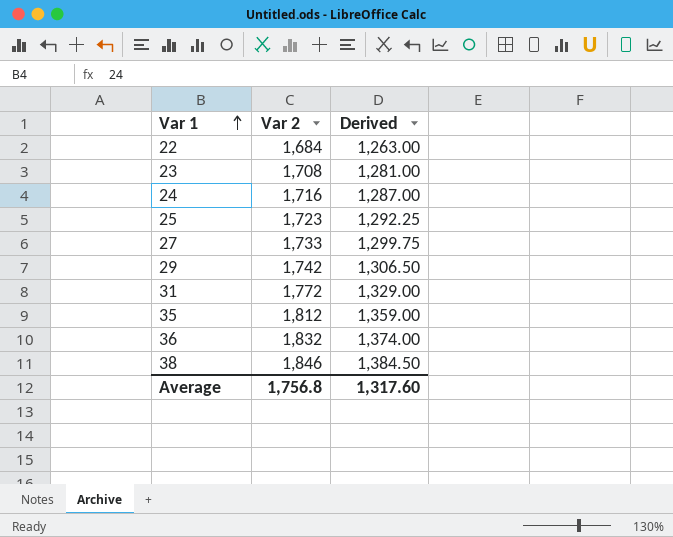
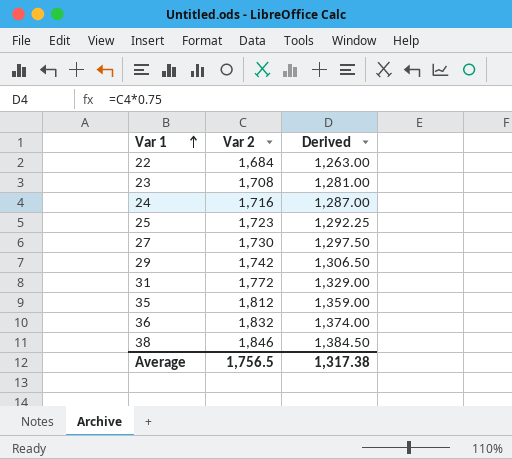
27 | Var 2: 1,733 -> 1,730
27 | Derived: 1,299.75 -> 1,297.50
Average | Var 2: 1,756.8 -> 1,756.5
Average | Derived: 1,317.60 -> 1,317.38

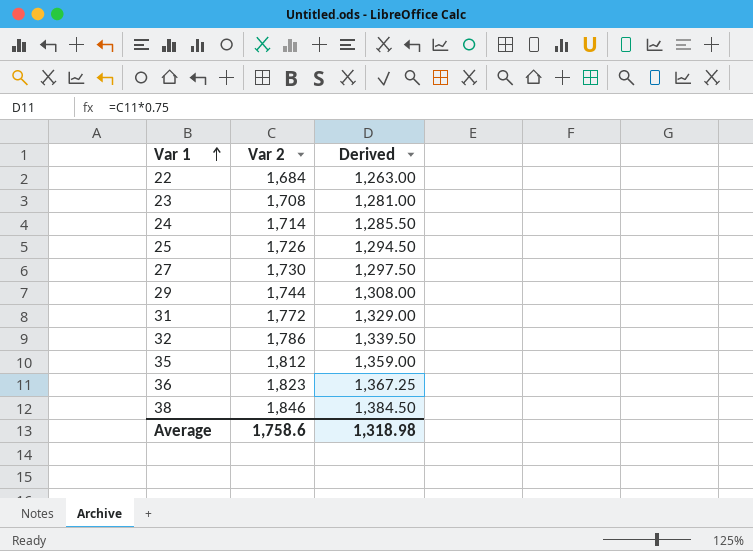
24 | Var 2: 1,716 -> 1,714
24 | Derived: 1,287.00 -> 1,285.50
25 | Var 2: 1,723 -> 1,726
25 | Derived: 1,292.25 -> 1,294.50
29 | Var 2: 1,742 -> 1,744
29 | Derived: 1,306.50 -> 1,308.00
row 32: none -> 1,786 | 1,339.50
36 | Var 2: 1,832 -> 1,823
36 | Derived: 1,374.00 -> 1,367.25
Average | Var 2: 1,756.5 -> 1,758.6
Average | Derived: 1,317.38 -> 1,318.98

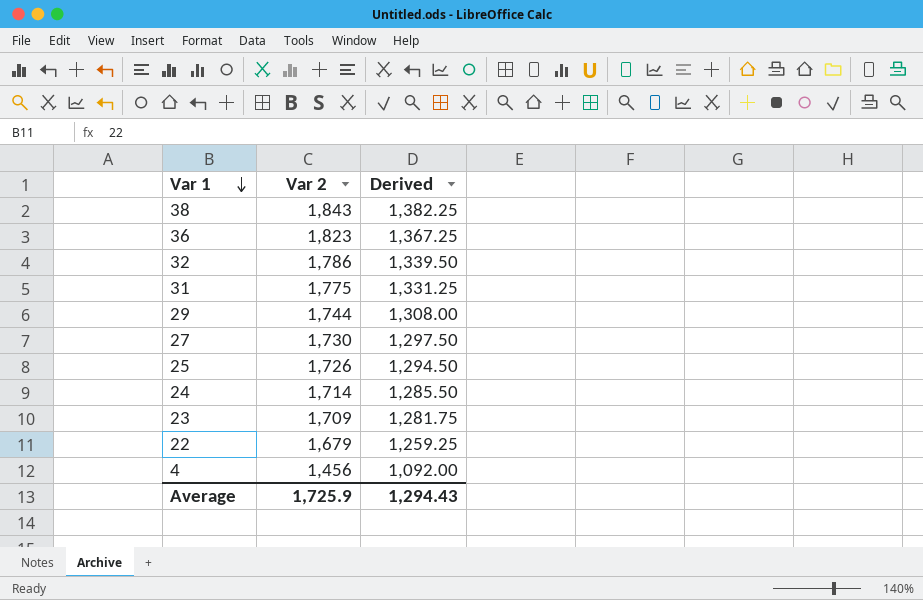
row order: Var 1 ascending -> Var 1 descending
row 35: 1,812 | 1,359.00 -> none
38 | Var 2: 1,846 -> 1,843
38 | Derived: 1,384.50 -> 1,382.25
31 | Var 2: 1,772 -> 1,775
31 | Derived: 1,329.00 -> 1,331.25
23 | Var 2: 1,708 -> 1,709
23 | Derived: 1,281.00 -> 1,281.75
22 | Var 2: 1,684 -> 1,679
22 | Derived: 1,263.00 -> 1,259.25
row 4: none -> 1,456 | 1,092.00
Average | Var 2: 1,758.6 -> 1,725.9
Average | Derived: 1,318.98 -> 1,294.43

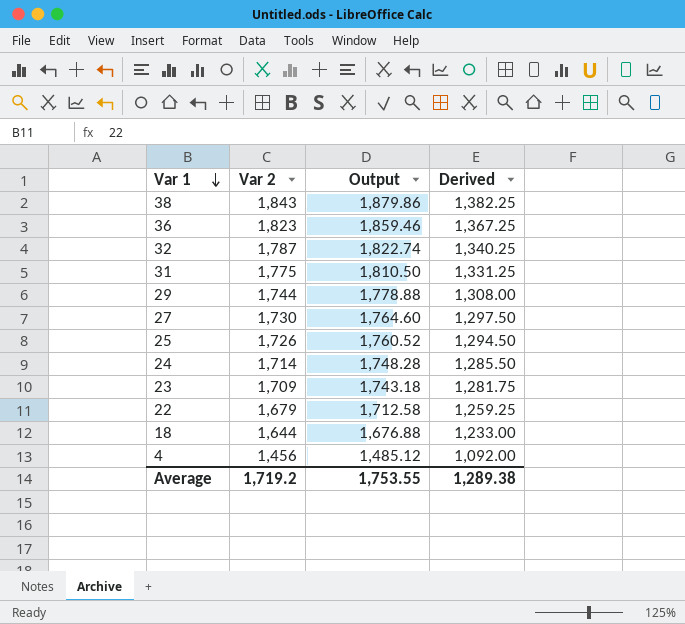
column Output | formula: none -> [Var 2] * 1.02
32 | Var 2: 1,786 -> 1,787
32 | Derived: 1,339.50 -> 1,340.25
row 18: none -> 1,644 | 1,676.88 | 1,233.00
Average | Var 2: 1,725.9 -> 1,719.2
Average | Derived: 1,294.43 -> 1,289.38

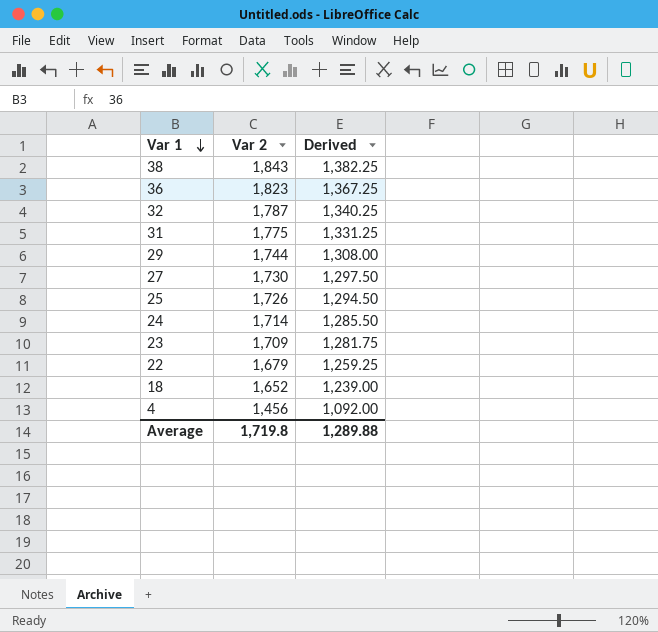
column Output | formula: [Var 2] * 1.02 -> none
18 | Var 2: 1,644 -> 1,652
18 | Derived: 1,233.00 -> 1,239.00
Average | Var 2: 1,719.2 -> 1,719.8
Average | Derived: 1,289.38 -> 1,289.88

